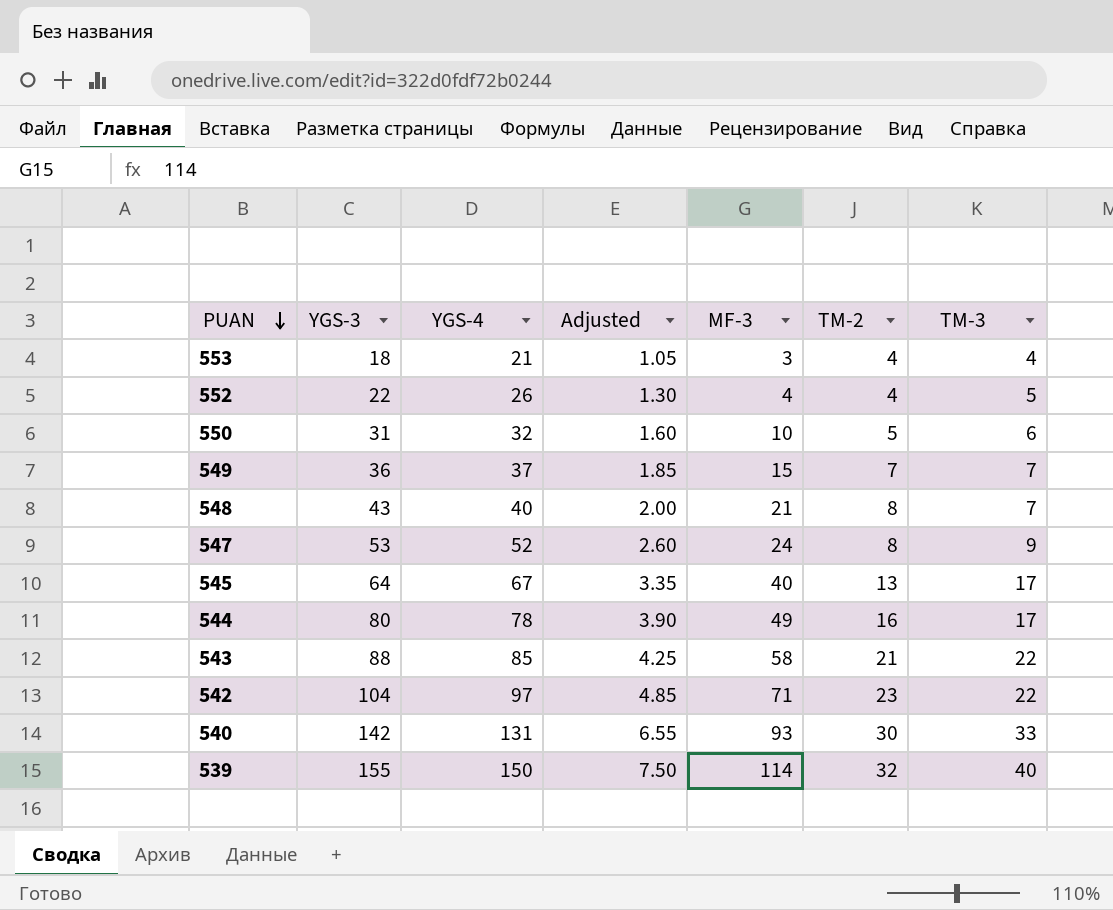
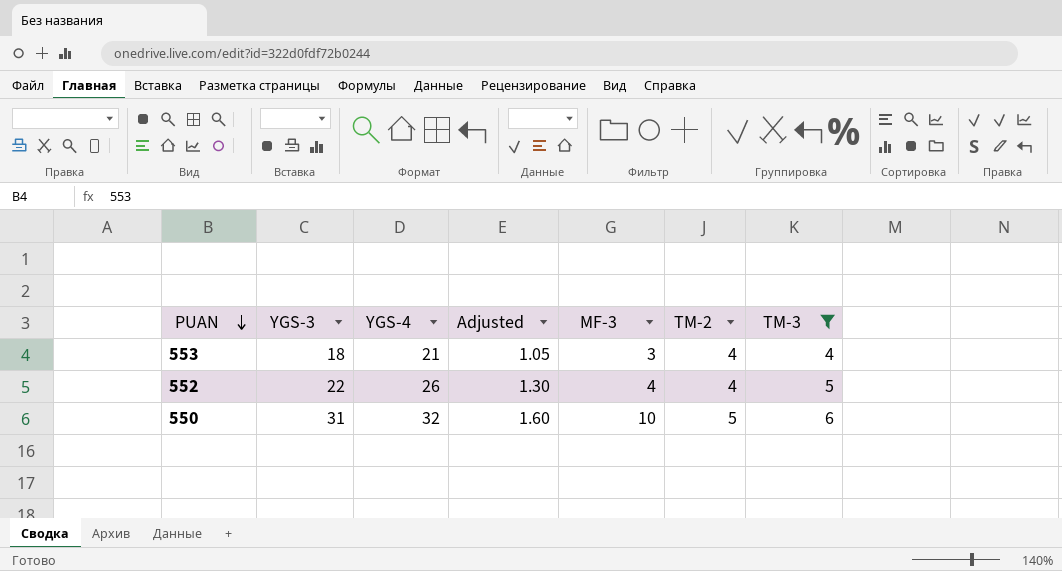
filter: none -> TM-3 <= 6

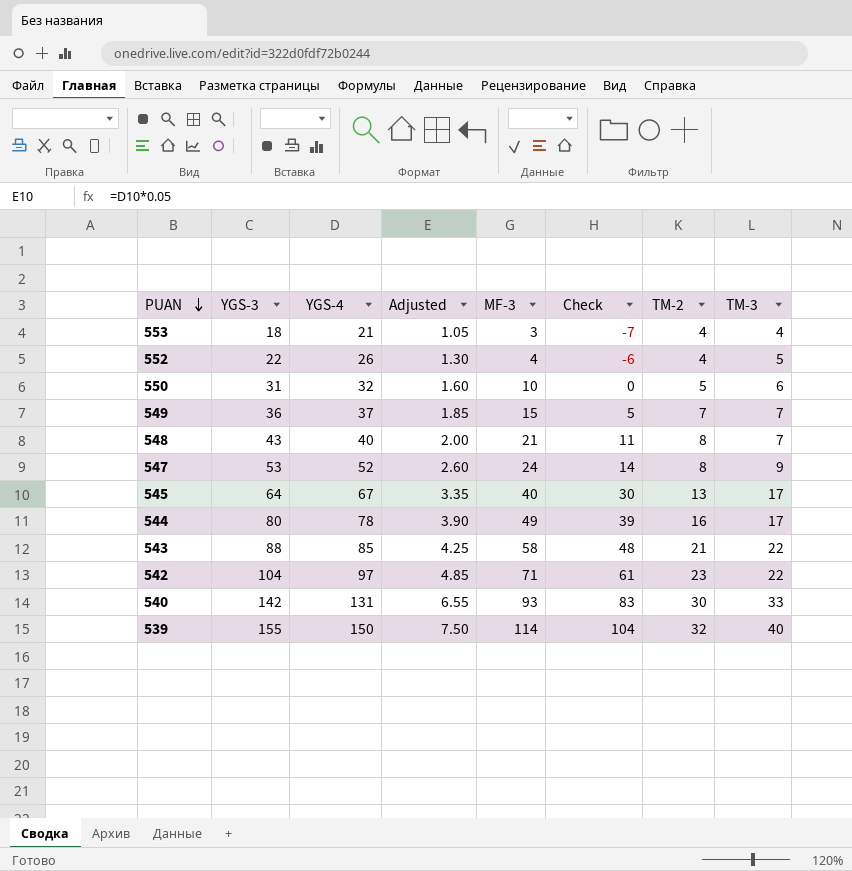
filter: TM-3 <= 6 -> none
column Check | formula: none -> [MF-3] - 10

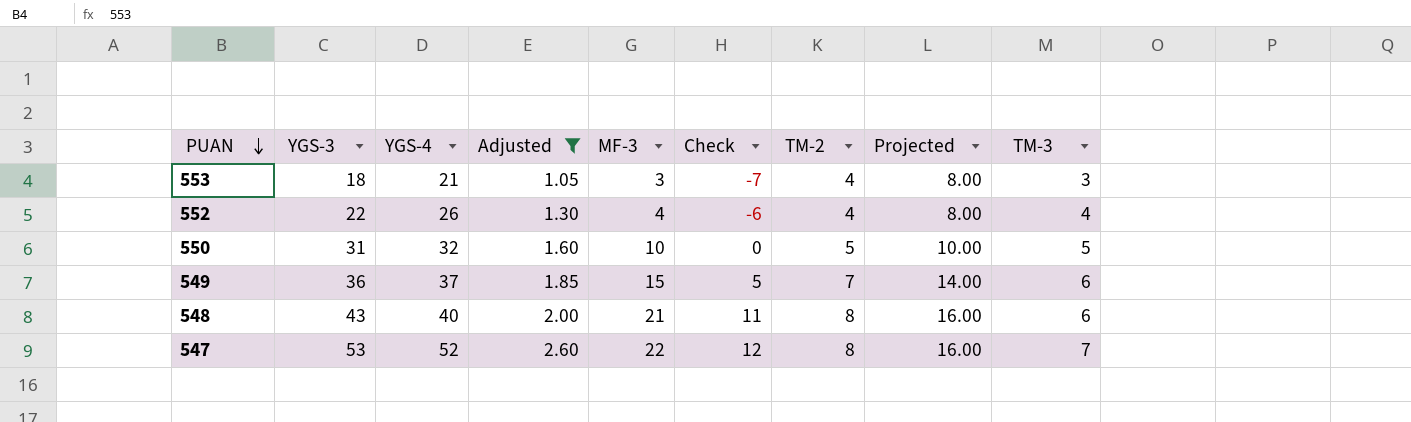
filter: none -> Adjusted <= 2.60
column Projected | formula: none -> [TM-2] * 2
553 | TM-3: 4 -> 3
552 | TM-3: 5 -> 4
550 | TM-3: 6 -> 5
549 | TM-3: 7 -> 6
548 | TM-3: 7 -> 6
547 | MF-3: 24 -> 22
547 | Check: 14 -> 12
547 | TM-3: 9 -> 7

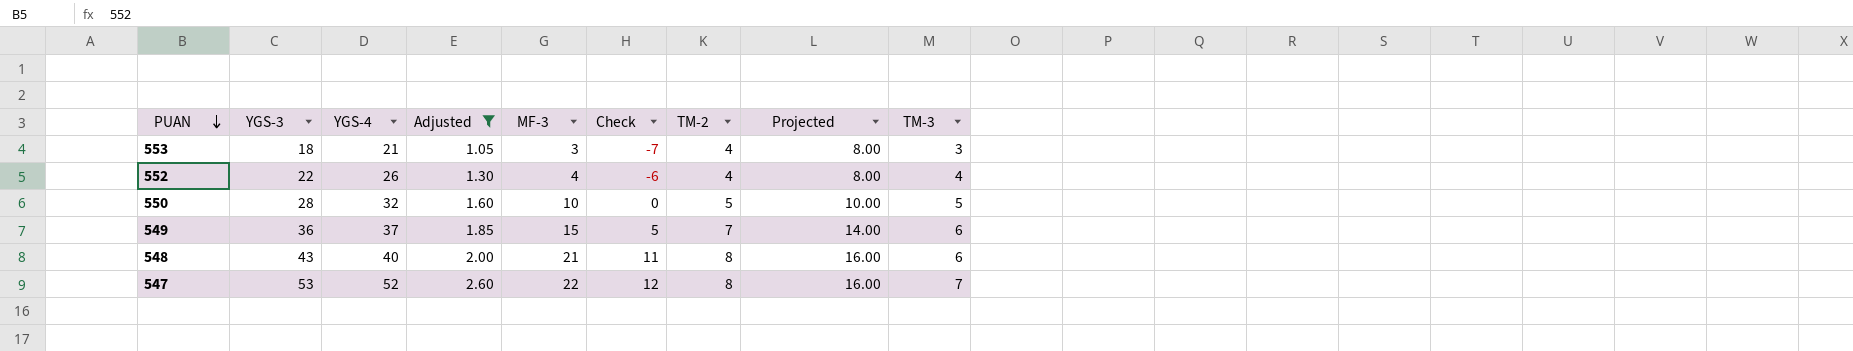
550 | YGS-3: 31 -> 28

